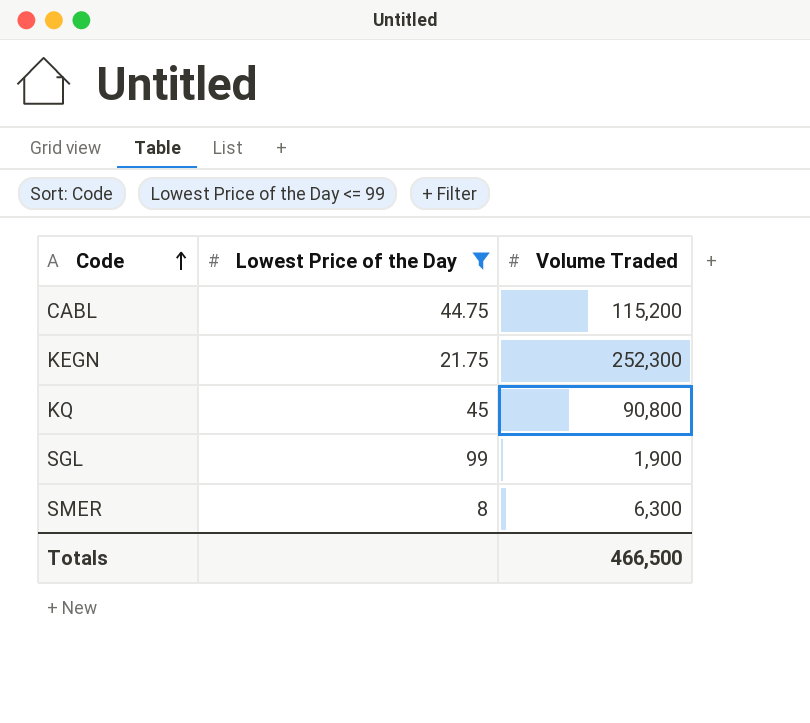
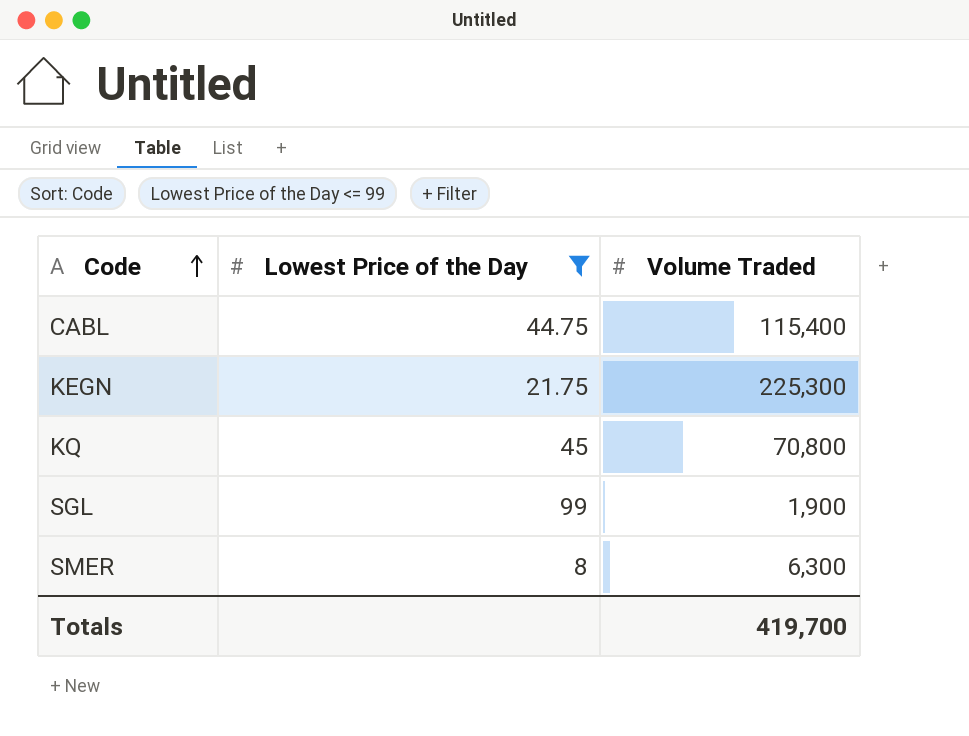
CABL | Volume Traded: 115,200 -> 115,400
KEGN | Volume Traded: 252,300 -> 225,300
KQ | Volume Traded: 90,800 -> 70,800
Totals | Volume Traded: 466,500 -> 419,700

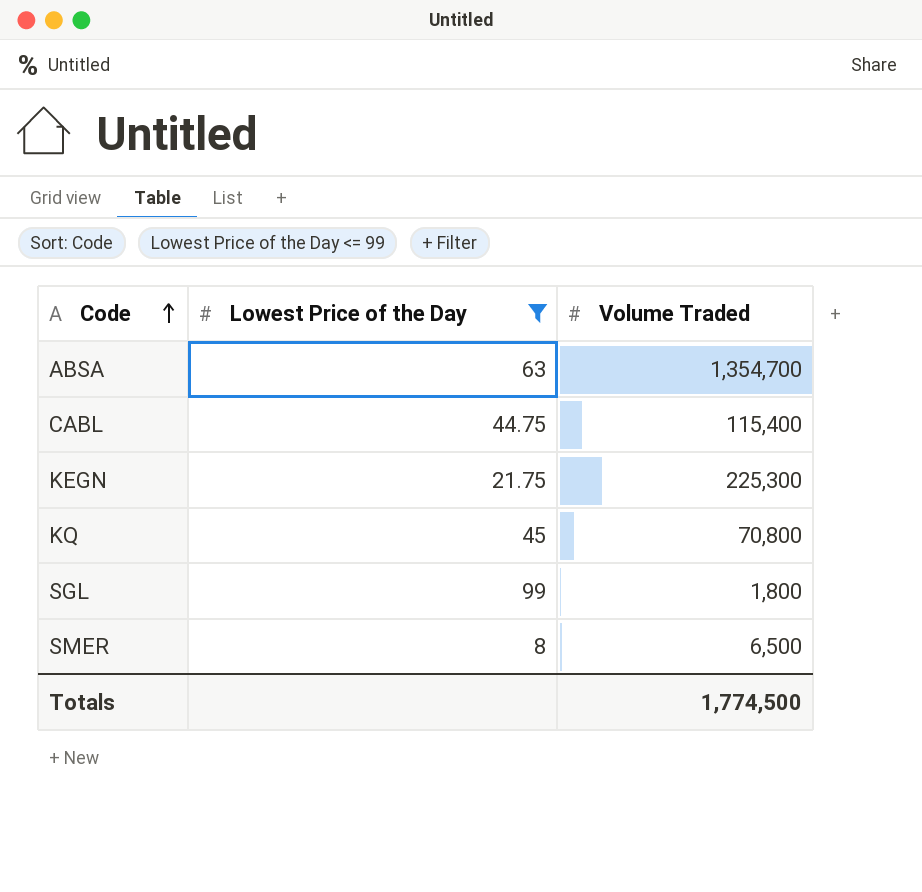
row ABSA: none -> 63 | 1,354,700
SGL | Volume Traded: 1,900 -> 1,800
SMER | Volume Traded: 6,300 -> 6,500
Totals | Volume Traded: 419,700 -> 1,774,500

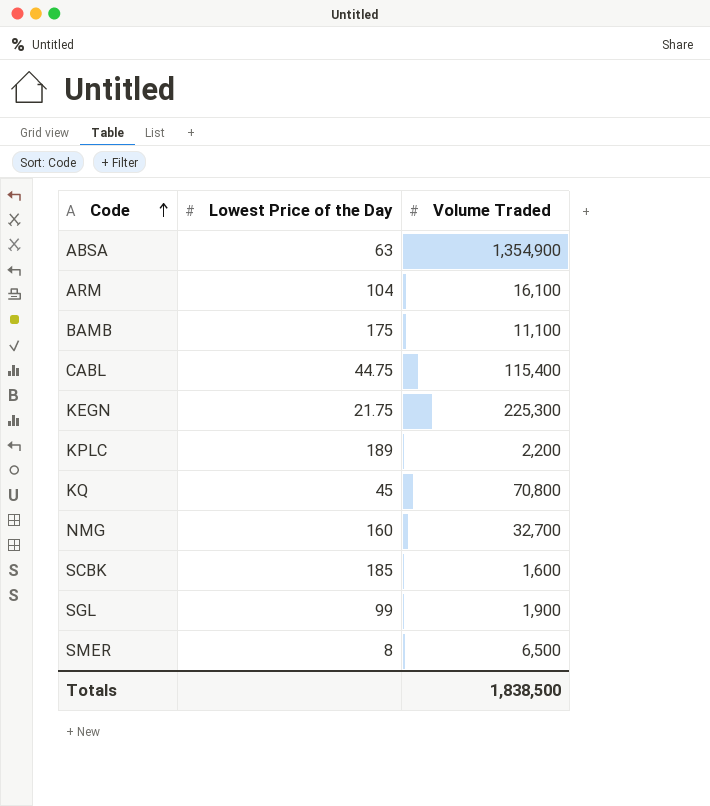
filter: Lowest Price of the Day <= 99 -> none
ABSA | Volume Traded: 1,354,700 -> 1,354,900
SGL | Volume Traded: 1,800 -> 1,900
Totals | Volume Traded: 1,774,500 -> 1,838,500

